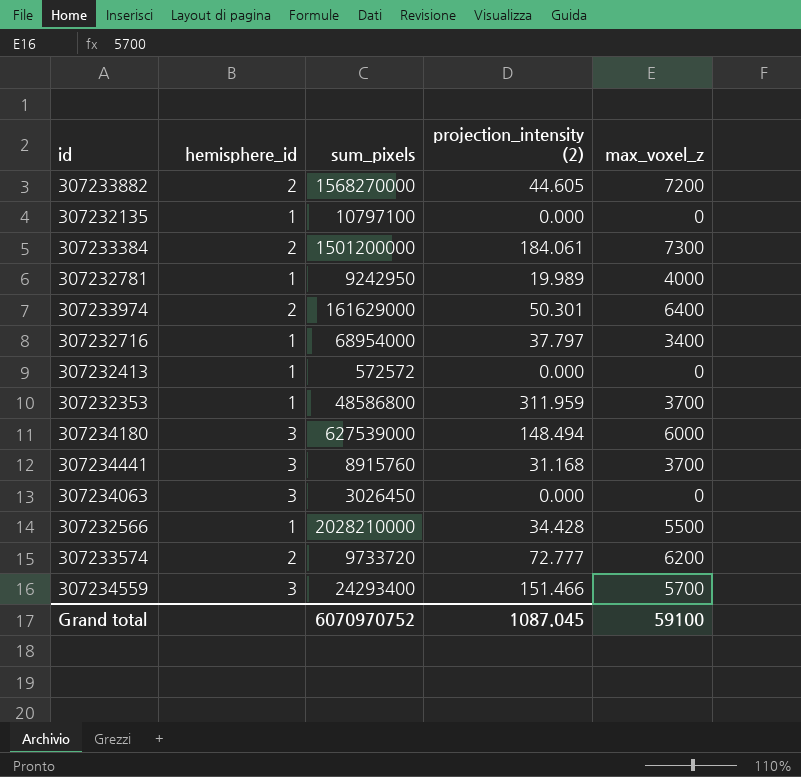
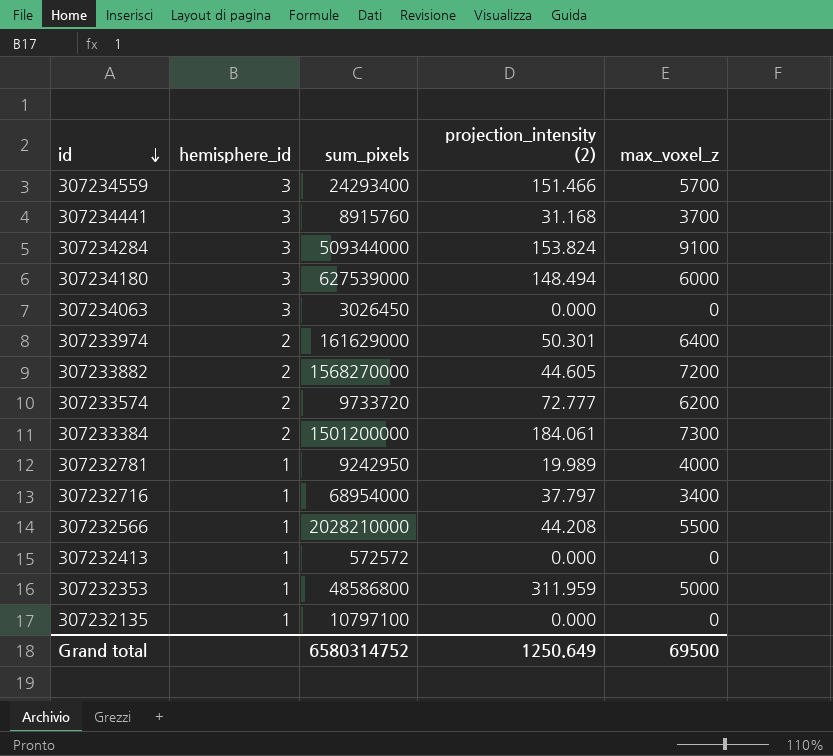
row order: none -> id descending
row 307234284: none -> 3 | 509344000 | 153.824 | 9100
307232566 | projection_intensity (2): 34.428 -> 44.208
307232353 | max_voxel_z: 3700 -> 5000
Grand total | sum_pixels: 6070970752 -> 6580314752
Grand total | projection_intensity (2): 1087.045 -> 1250.649
Grand total | max_voxel_z: 59100 -> 69500

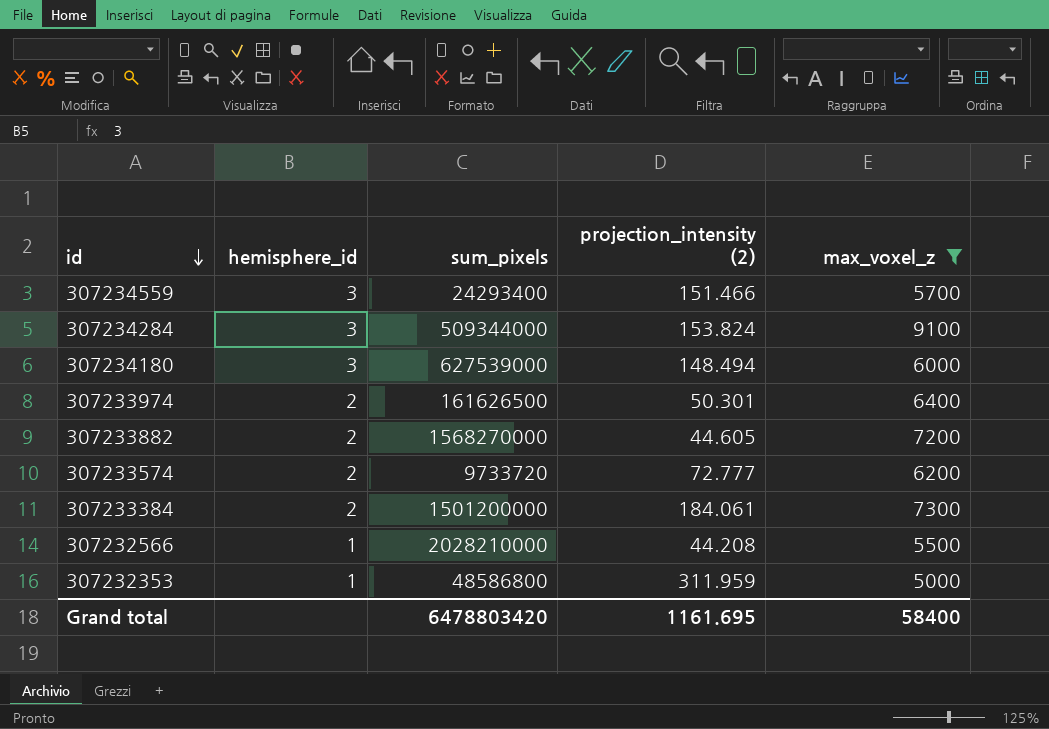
filter: none -> max_voxel_z >= 5000
307233974 | sum_pixels: 161629000 -> 161626500
Grand total | sum_pixels: 6580314752 -> 6478803420
Grand total | projection_intensity (2): 1250.649 -> 1161.695
Grand total | max_voxel_z: 69500 -> 58400

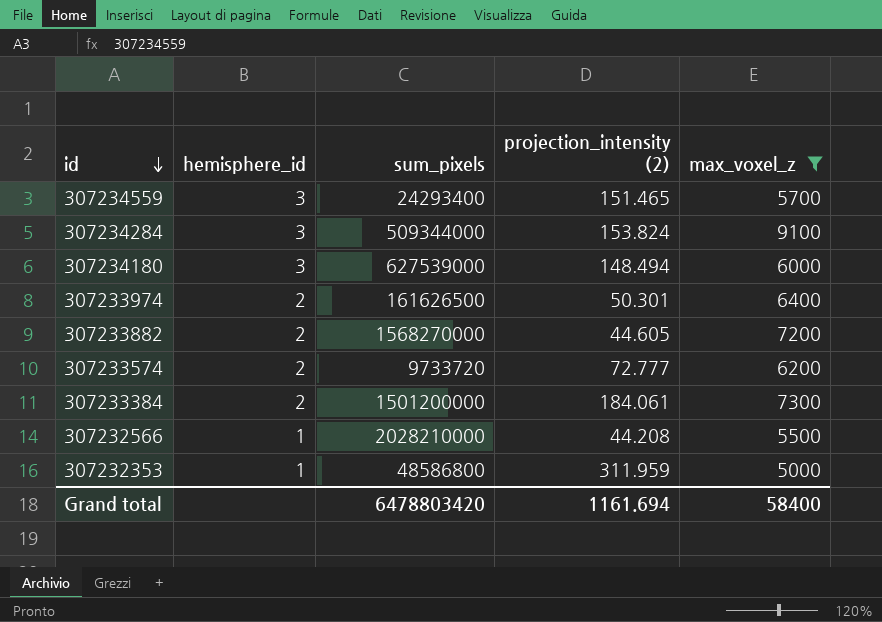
307234559 | projection_intensity (2): 151.466 -> 151.465
Grand total | projection_intensity (2): 1161.695 -> 1161.694

